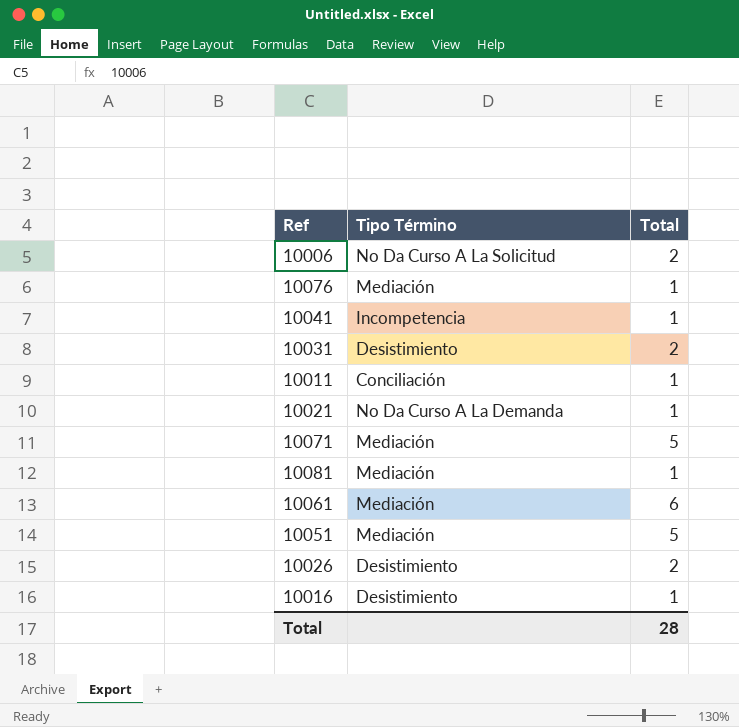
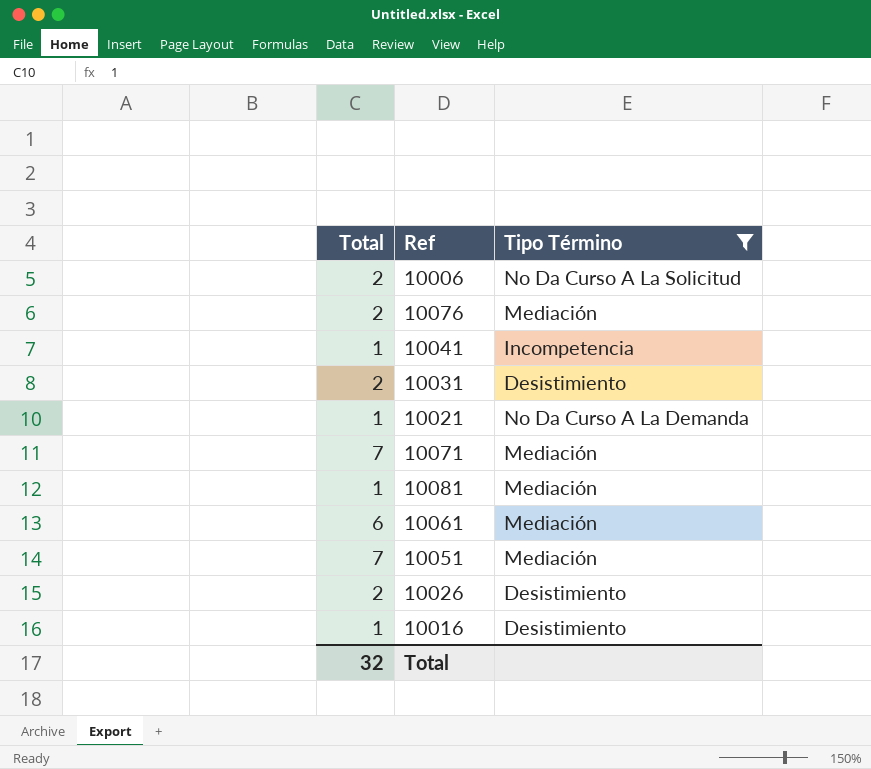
filter: none -> Tipo Término != Conciliación
column Total | position: 3 -> 1
10076 | Total: 1 -> 2
10071 | Total: 5 -> 7
10051 | Total: 5 -> 7
Total | Total: 28 -> 32

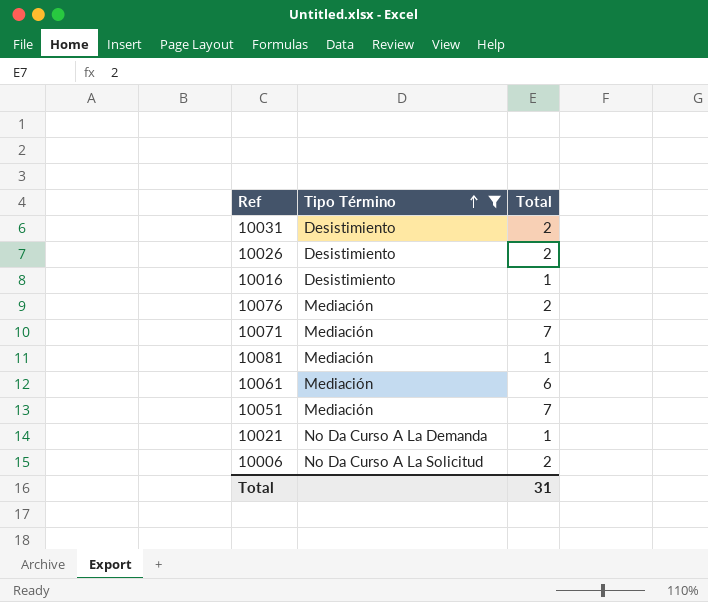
row order: none -> Tipo Término ascending
column Total | position: 1 -> 3
row 10041: 1 | Incompetencia -> none
Total | Total: 32 -> 31

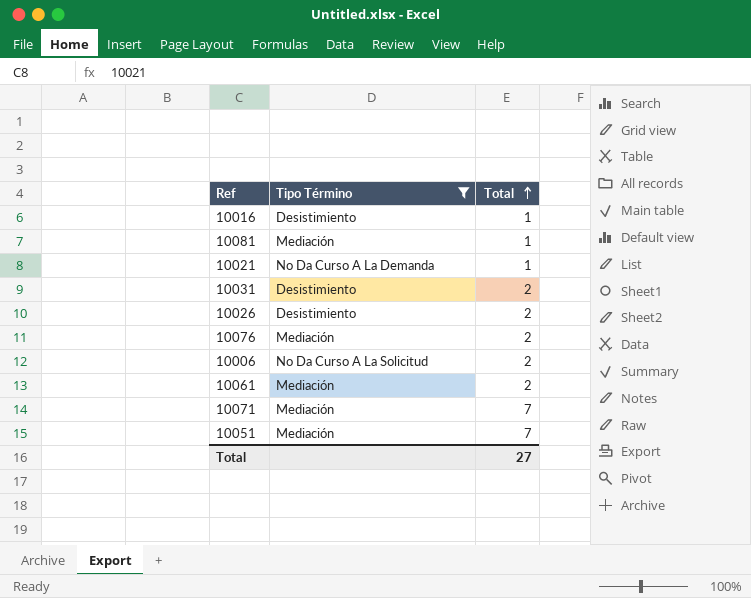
row order: Tipo Término ascending -> Total ascending
10061 | Total: 6 -> 2
Total | Total: 31 -> 27

